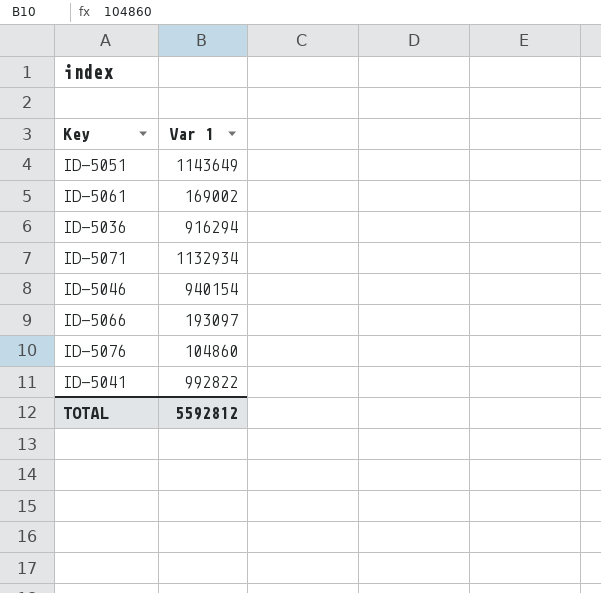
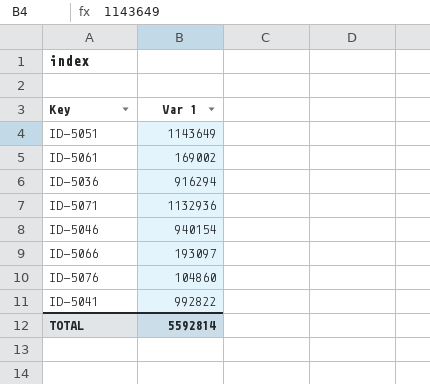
ID-5071 | Var 1: 1132934 -> 1132936
TOTAL | Var 1: 5592812 -> 5592814

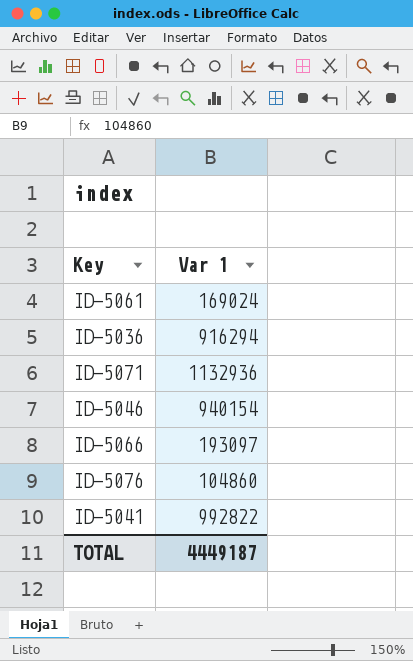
row ID-5051: 1143649 -> none
ID-5061 | Var 1: 169002 -> 169024
TOTAL | Var 1: 5592814 -> 4449187

